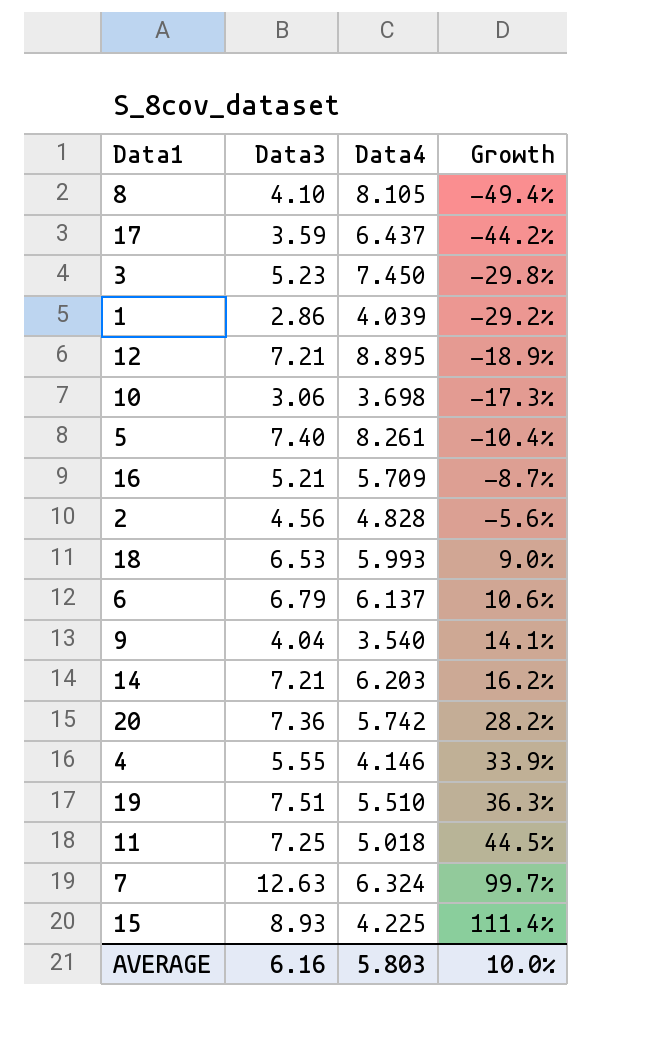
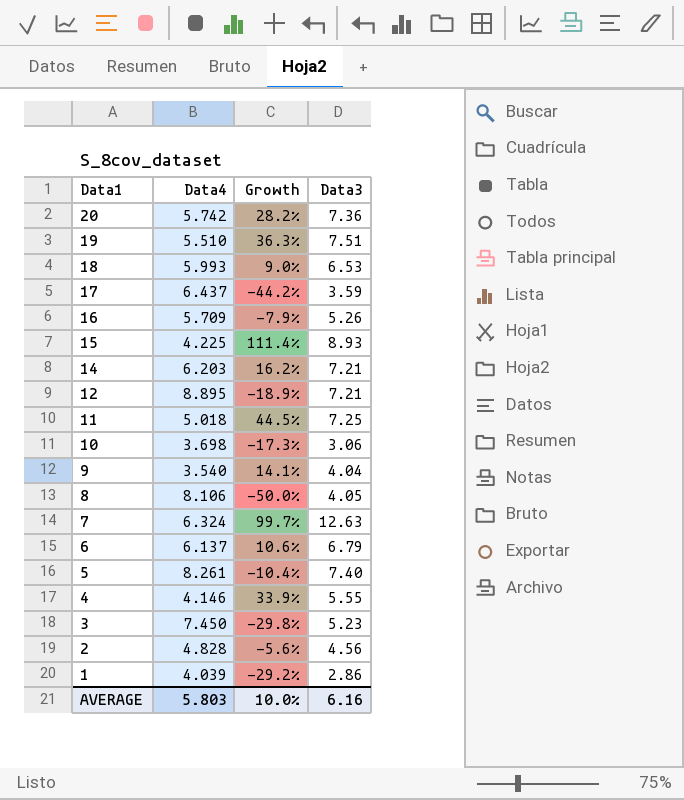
row order: Growth ascending -> Data1 descending
column Data3 | position: 2 -> 4
16 | Growth: -8.7% -> -7.9%
16 | Data3: 5.21 -> 5.26
8 | Data4: 8.105 -> 8.106
8 | Growth: -49.4% -> -50.0%
8 | Data3: 4.10 -> 4.05

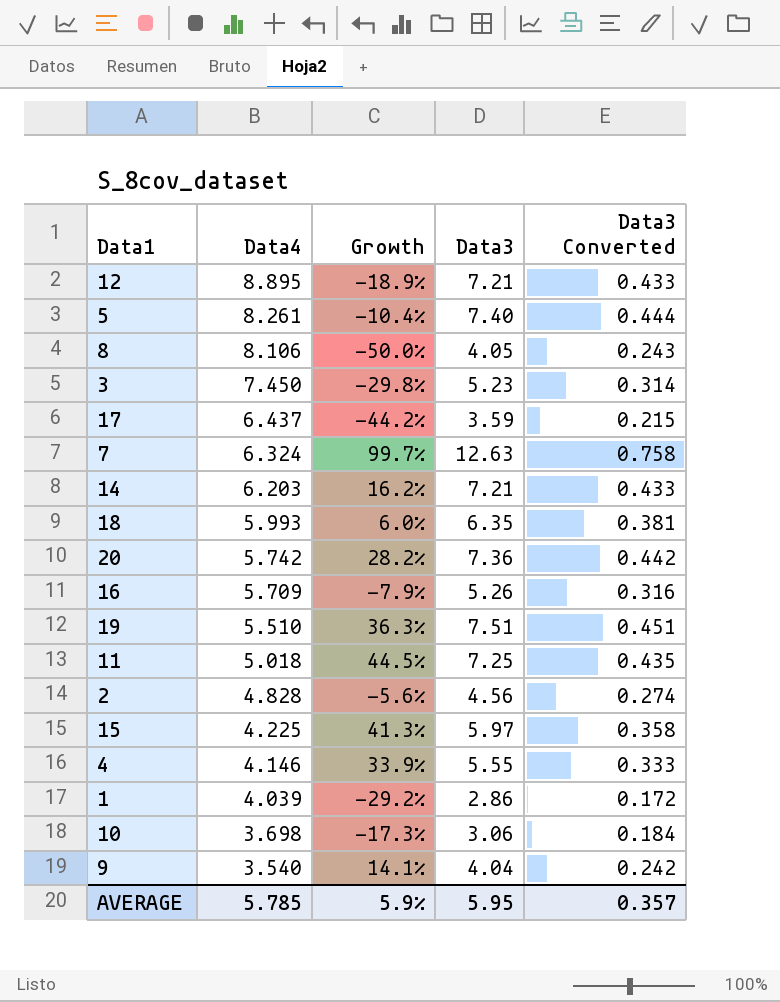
row order: Data1 descending -> Data4 descending
column Data3 Converted | formula: none -> [Data3] * 0.06
row 6: 6.137 | 10.6% | 6.79 -> none
18 | Growth: 9.0% -> 6.0%
18 | Data3: 6.53 -> 6.35
15 | Growth: 111.4% -> 41.3%
15 | Data3: 8.93 -> 5.97
AVERAGE | Data4: 5.803 -> 5.785
AVERAGE | Growth: 10.0% -> 5.9%
AVERAGE | Data3: 6.16 -> 5.95

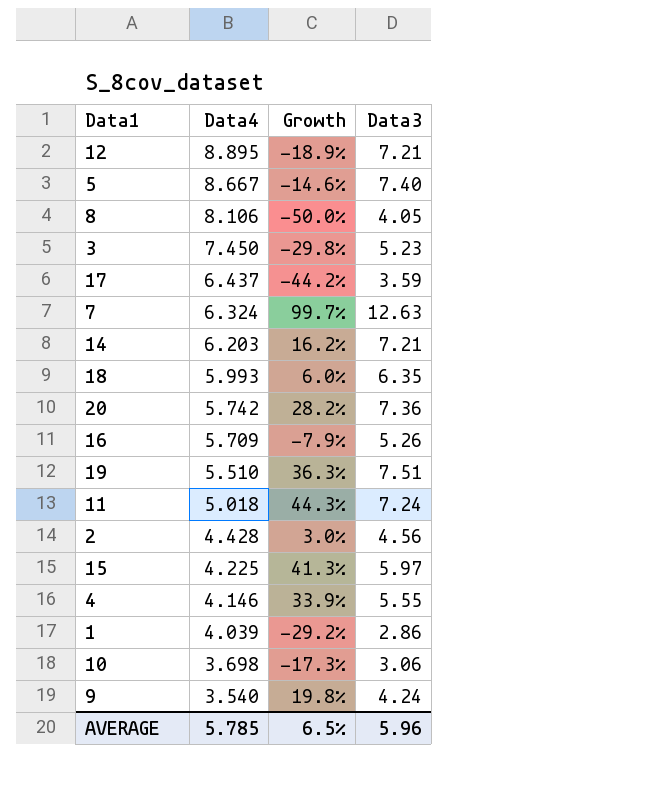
column Data3 Converted | formula: [Data3] * 0.06 -> none
5 | Data4: 8.261 -> 8.667
5 | Growth: -10.4% -> -14.6%
11 | Growth: 44.5% -> 44.3%
11 | Data3: 7.25 -> 7.24
2 | Data4: 4.828 -> 4.428
2 | Growth: -5.6% -> 3.0%
9 | Growth: 14.1% -> 19.8%
9 | Data3: 4.04 -> 4.24
AVERAGE | Growth: 5.9% -> 6.5%
AVERAGE | Data3: 5.95 -> 5.96

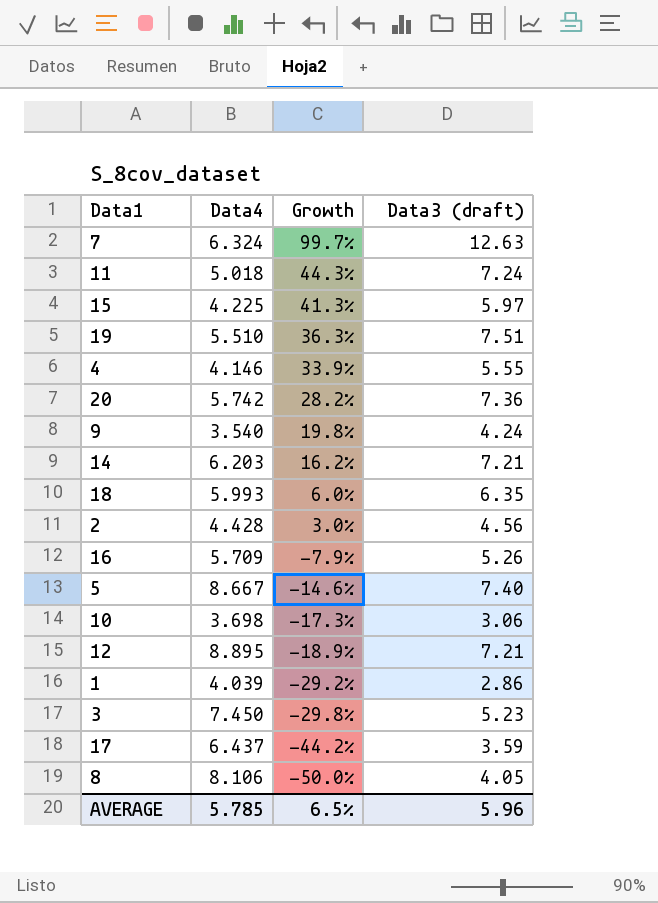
row order: Data4 descending -> Growth descending
column name: Data3 -> Data3 (draft)

